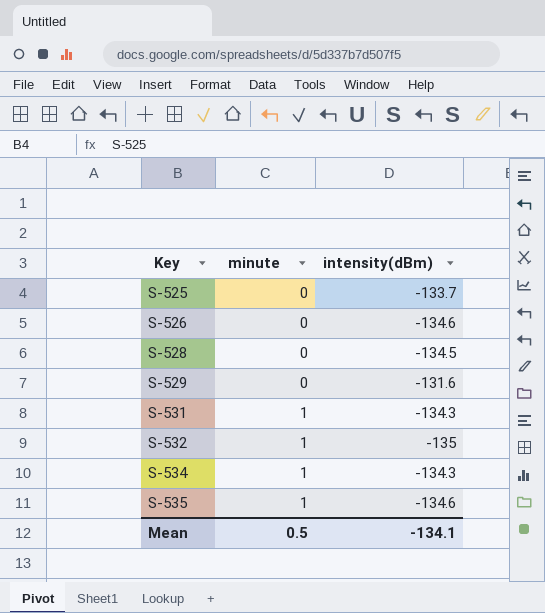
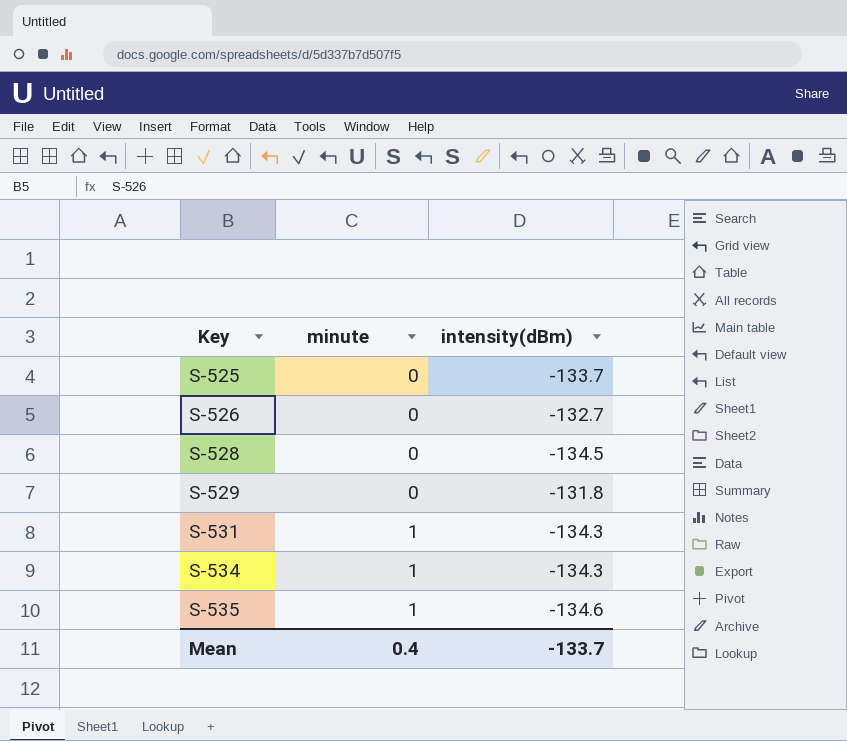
row S-532: 1 | -135 -> none
S-526 | intensity(dBm): -134.6 -> -132.7
S-529 | intensity(dBm): -131.6 -> -131.8
Mean | minute: 0.5 -> 0.4
Mean | intensity(dBm): -134.1 -> -133.7

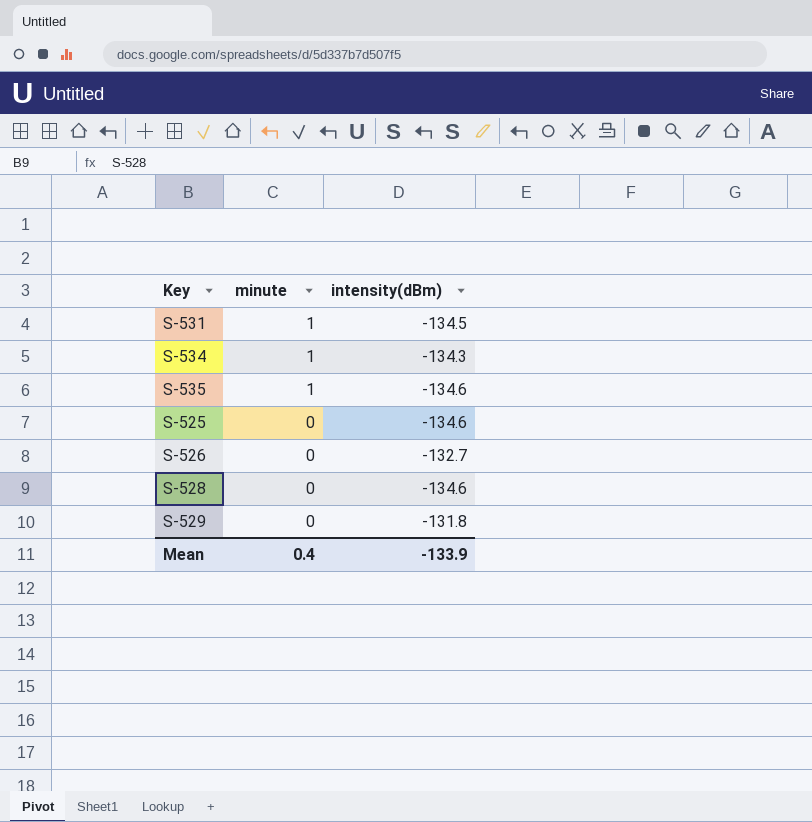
row order: Key ascending -> minute descending
S-531 | intensity(dBm): -134.3 -> -134.5
S-525 | intensity(dBm): -133.7 -> -134.6
S-528 | intensity(dBm): -134.5 -> -134.6
Mean | intensity(dBm): -133.7 -> -133.9

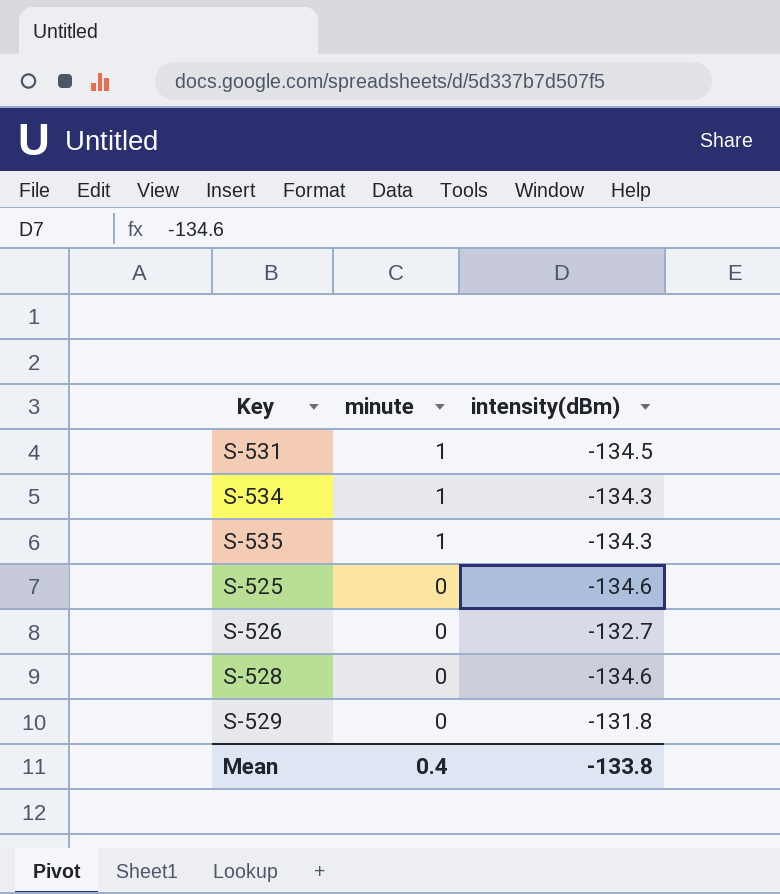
S-535 | intensity(dBm): -134.6 -> -134.3
Mean | intensity(dBm): -133.9 -> -133.8

